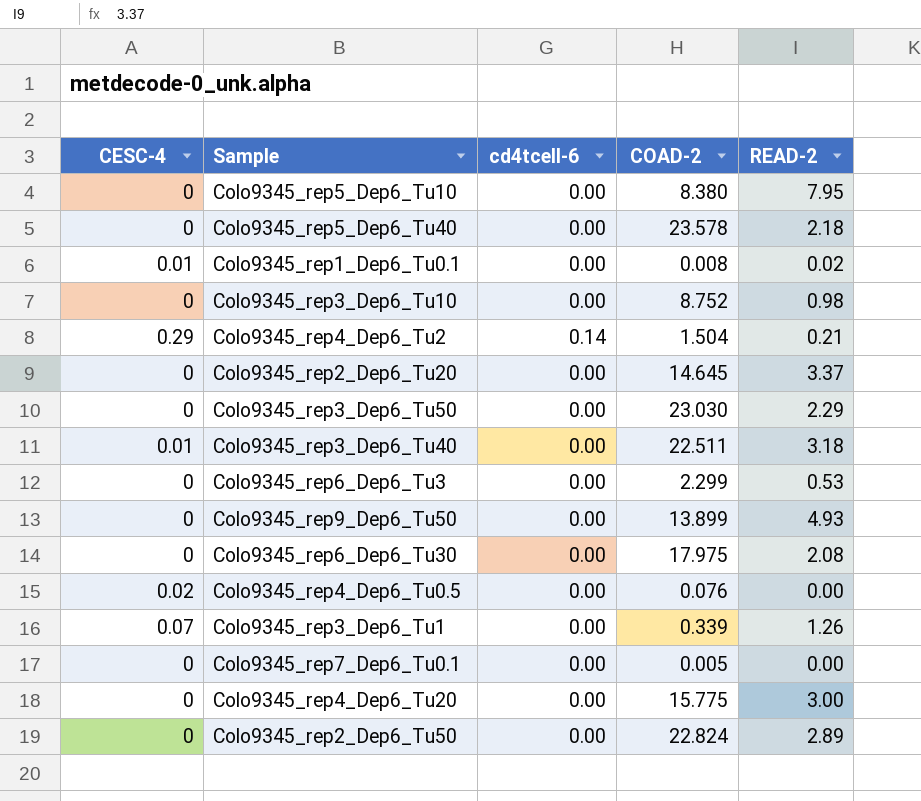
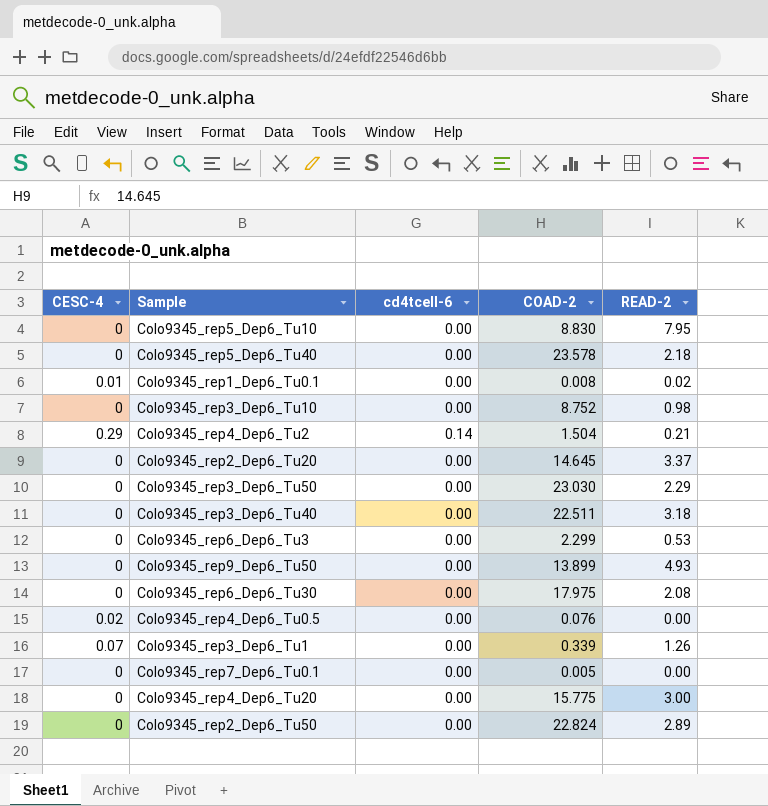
Colo9345_rep5_Dep6_Tu10 | COAD-2: 8.380 -> 8.830
Colo9345_rep3_Dep6_Tu40 | CESC-4: 0.01 -> 0

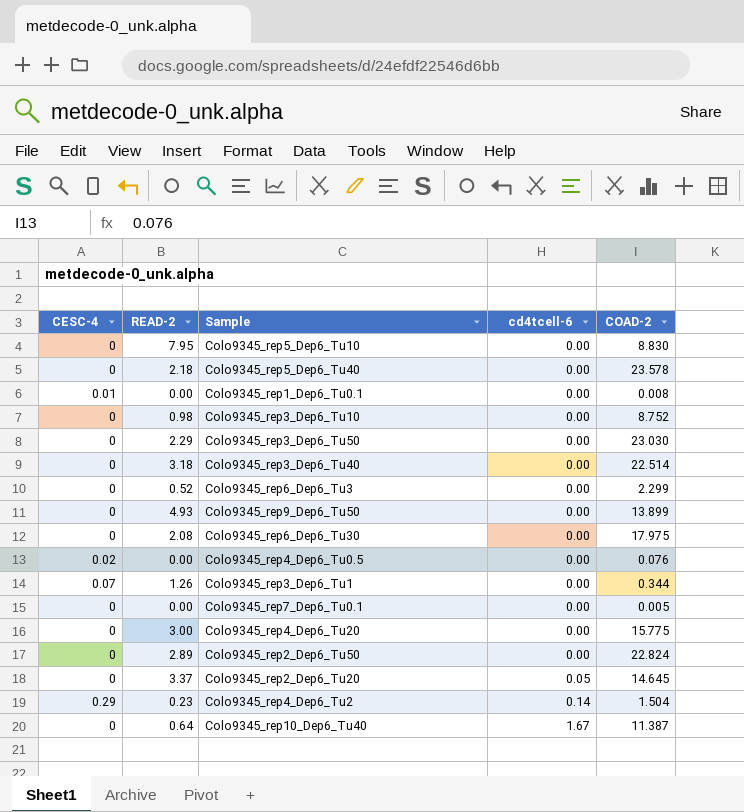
row order: none -> cd4tcell-6 ascending
column READ-2 | position: 5 -> 2
Colo9345_rep1_Dep6_Tu0.1 | READ-2: 0.02 -> 0.00
Colo9345_rep3_Dep6_Tu40 | COAD-2: 22.511 -> 22.514
Colo9345_rep6_Dep6_Tu3 | READ-2: 0.53 -> 0.52
Colo9345_rep3_Dep6_Tu1 | COAD-2: 0.339 -> 0.344
Colo9345_rep2_Dep6_Tu20 | cd4tcell-6: 0.00 -> 0.05
Colo9345_rep4_Dep6_Tu2 | READ-2: 0.21 -> 0.23
row Colo9345_rep10_Dep6_Tu40: none -> 0 | 0.64 | 1.67 | 11.387

